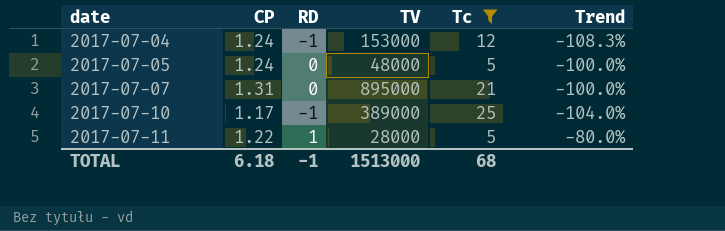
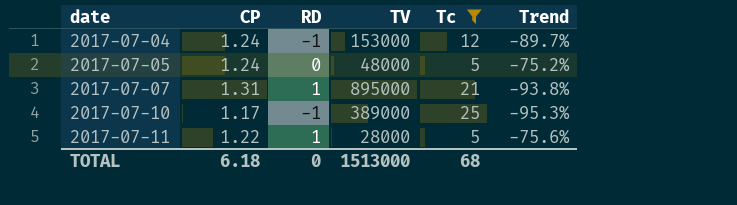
column Trend | formula: ([RD] - [Tc]) / [Tc] -> ([CP] - [Tc]) / [Tc]
2017-07-07 | RD: 0 -> 1
TOTAL | RD: -1 -> 0

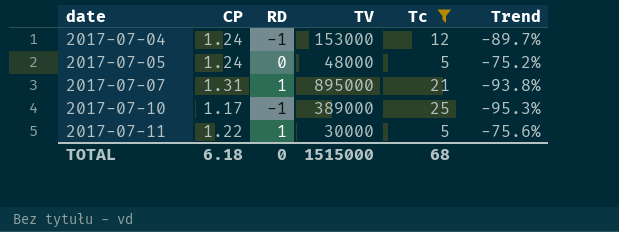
2017-07-11 | TV: 28000 -> 30000
TOTAL | TV: 1513000 -> 1515000

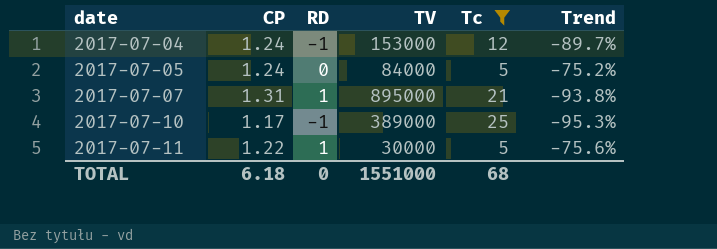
2017-07-05 | TV: 48000 -> 84000
TOTAL | TV: 1515000 -> 1551000

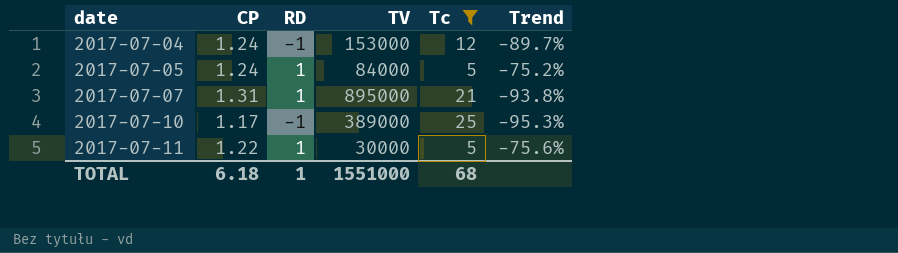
2017-07-05 | RD: 0 -> 1
TOTAL | RD: 0 -> 1

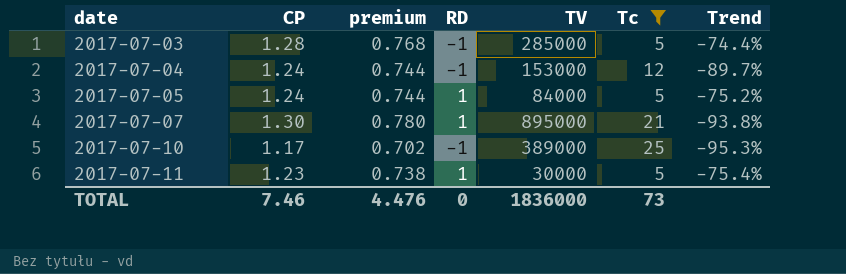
column premium | formula: none -> [CP] * 0.6
row 2017-07-03: none -> 1.28 | 0.768 | -1 | 285000 | 5 | -74.4%
2017-07-07 | CP: 1.31 -> 1.30
2017-07-11 | CP: 1.22 -> 1.23
2017-07-11 | Trend: -75.6% -> -75.4%
TOTAL | CP: 6.18 -> 7.46
TOTAL | RD: 1 -> 0
TOTAL | TV: 1551000 -> 1836000
TOTAL | Tc: 68 -> 73

